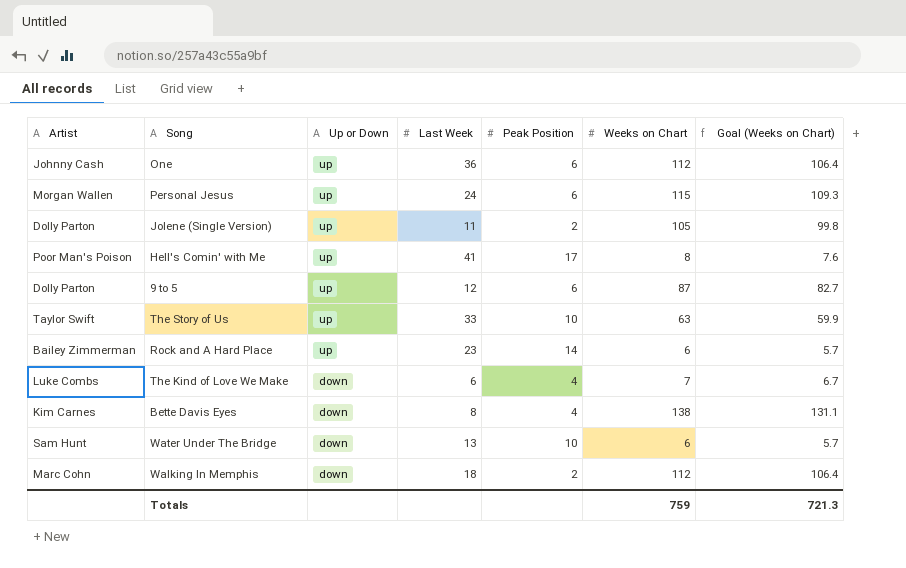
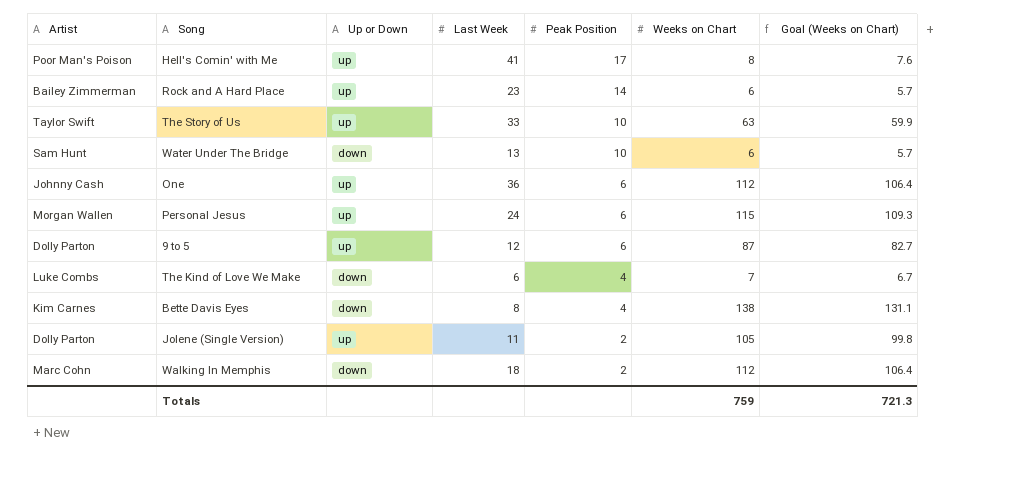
row order: Up or Down descending -> Peak Position descending

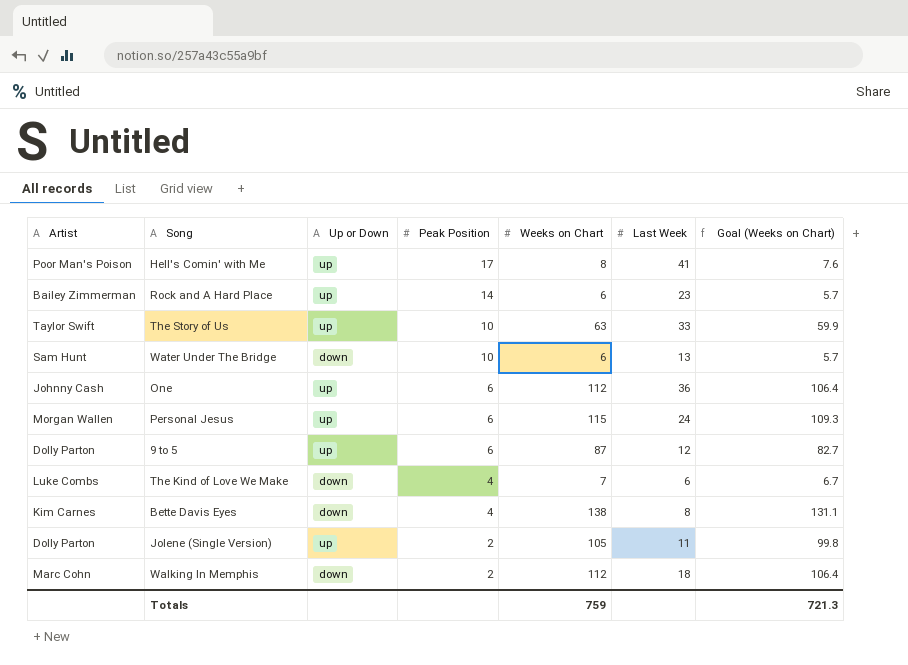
column Last Week | position: 4 -> 6

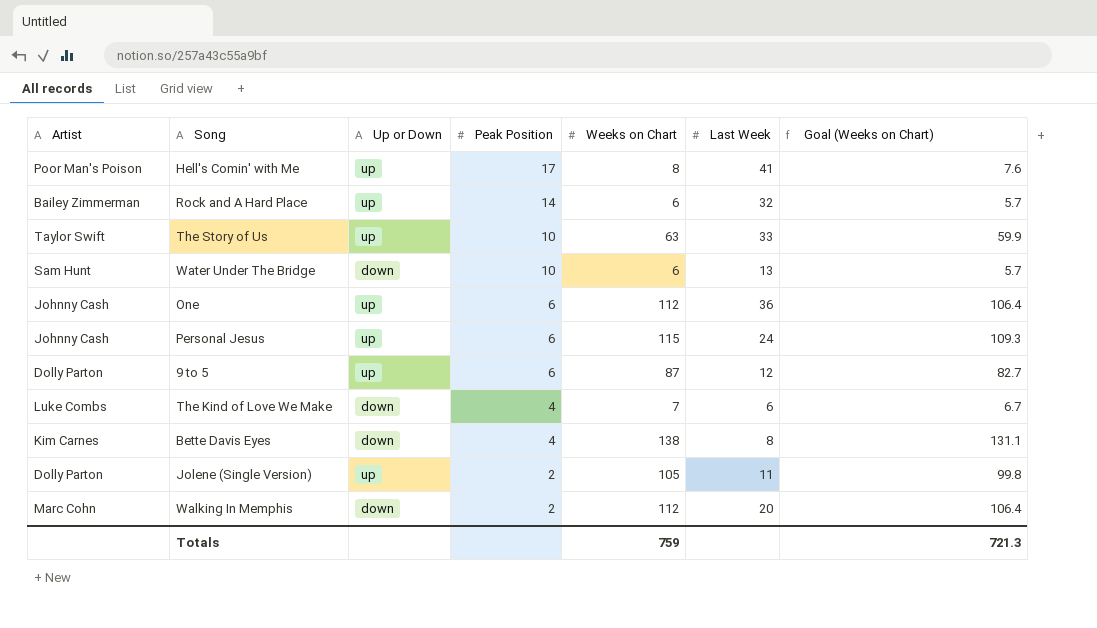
Rock and A Hard Place | Last Week: 23 -> 32
Personal Jesus | Artist: Morgan Wallen -> Johnny Cash
Walking In Memphis | Last Week: 18 -> 20

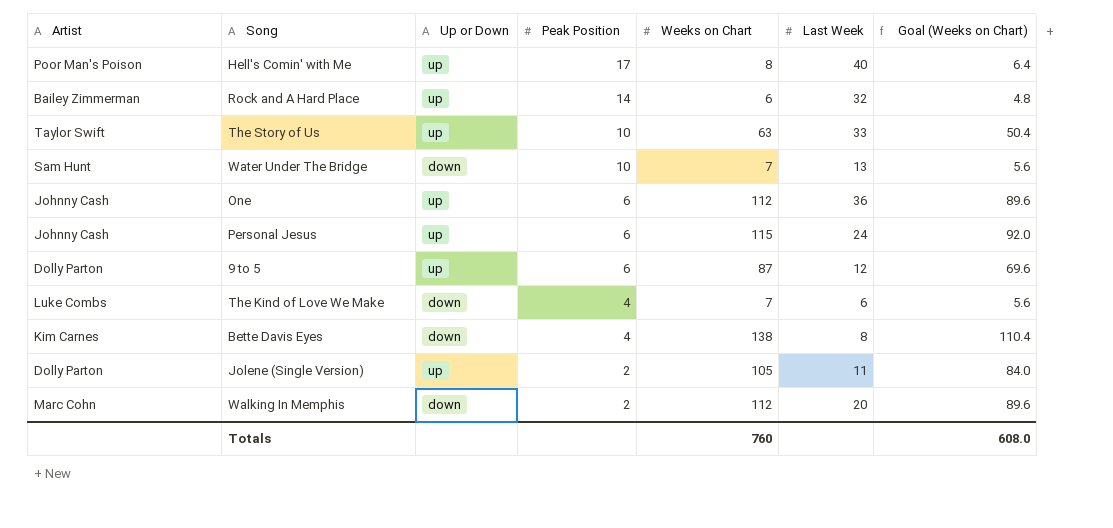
column Goal (Weeks on Chart) | formula: [Weeks on Chart] * 0.95 -> [Weeks on Chart] * 0.8
Hell's Comin' with Me | Last Week: 41 -> 40
Water Under The Bridge | Weeks on Chart: 6 -> 7
Totals | Weeks on Chart: 759 -> 760
Totals | Goal (Weeks on Chart): 721.3 -> 608.0

